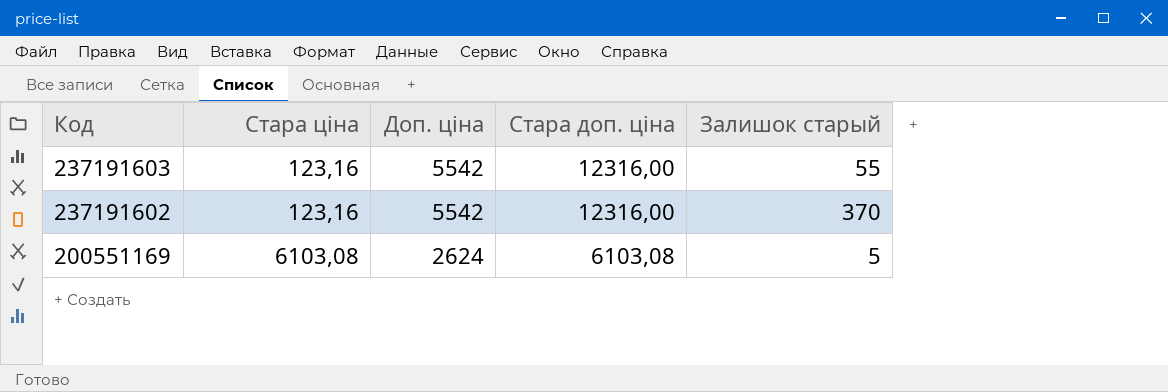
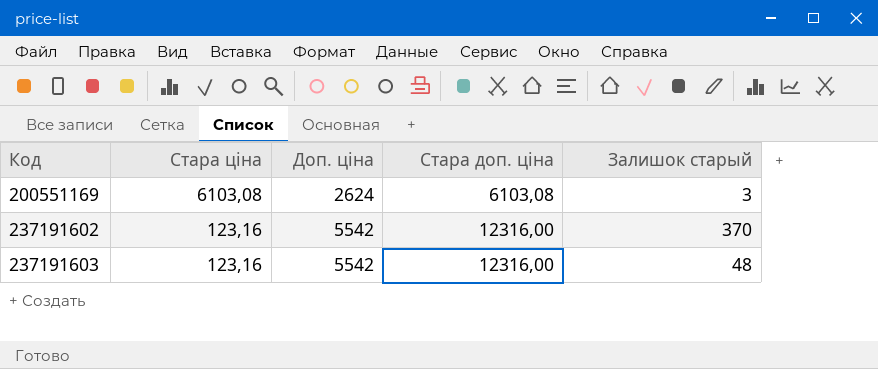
row order: Код descending -> Код ascending
200551169 | Залишок старый: 5 -> 3
237191603 | Залишок старый: 55 -> 48

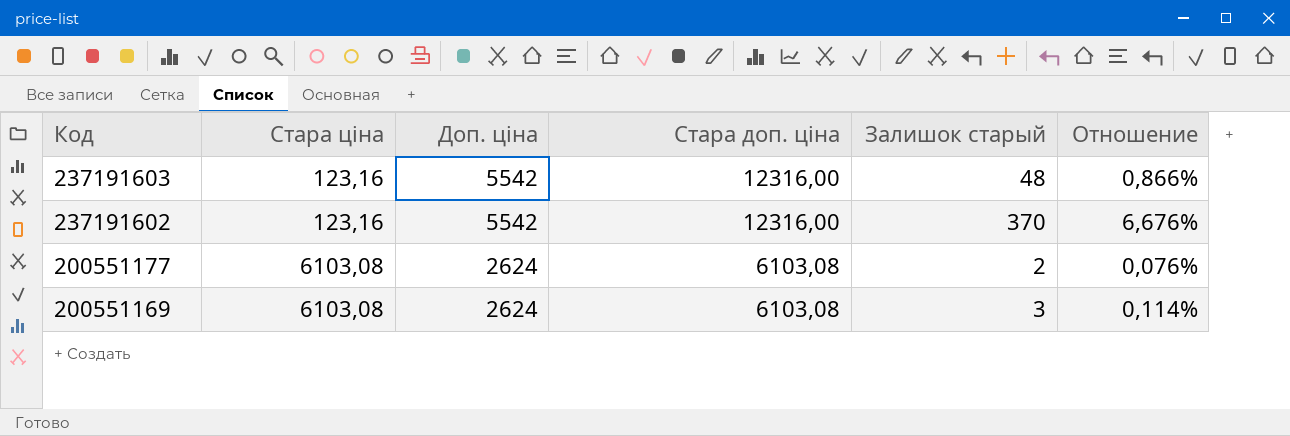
row order: Код ascending -> Код descending
column Отношение | formula: none -> [Залишок старый] / [Доп. ціна]
row 200551177: none -> 6103,08 | 2624 | 6103,08 | 2 | 0,076%

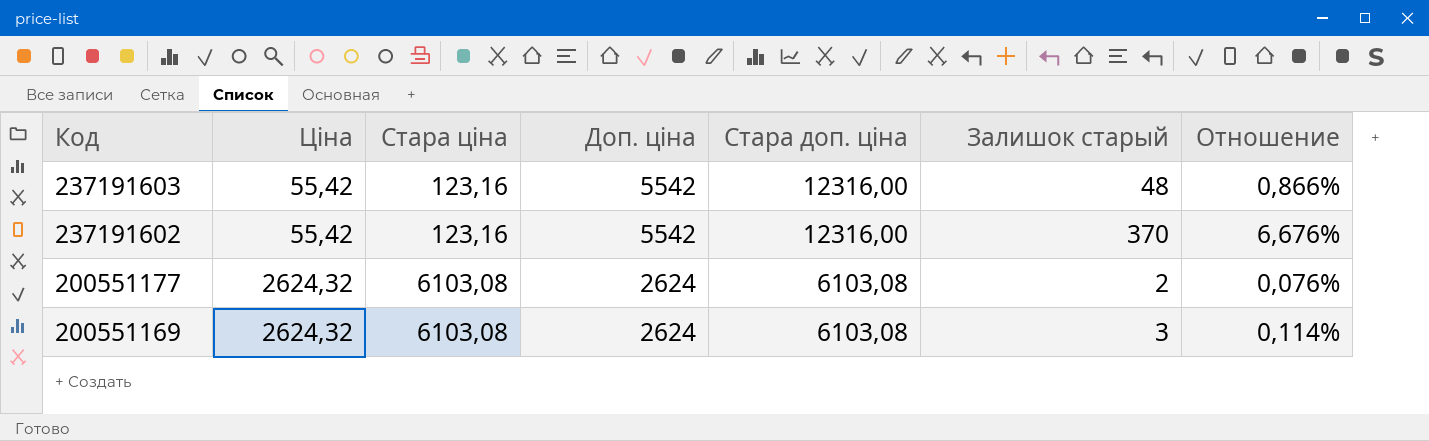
column Ціна | position: none -> 2

